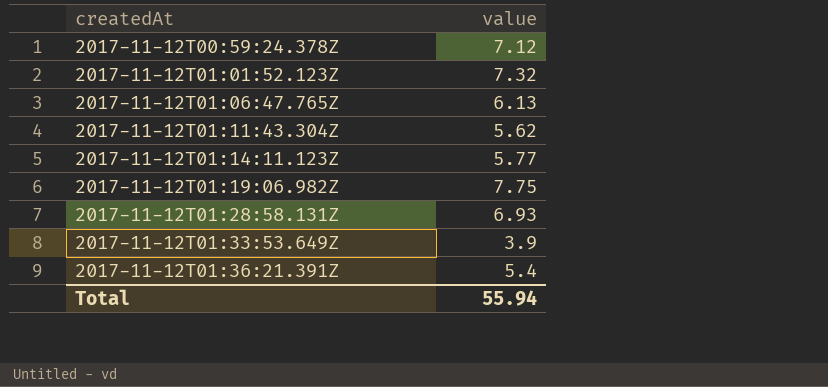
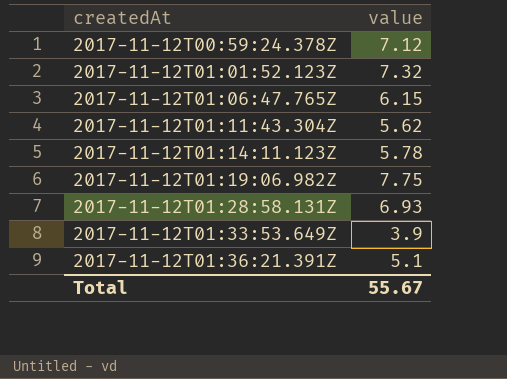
2017-11-12T01:06:47.765Z | value: 6.13 -> 6.15
2017-11-12T01:14:11.123Z | value: 5.77 -> 5.78
2017-11-12T01:36:21.391Z | value: 5.4 -> 5.1
Total | value: 55.94 -> 55.67

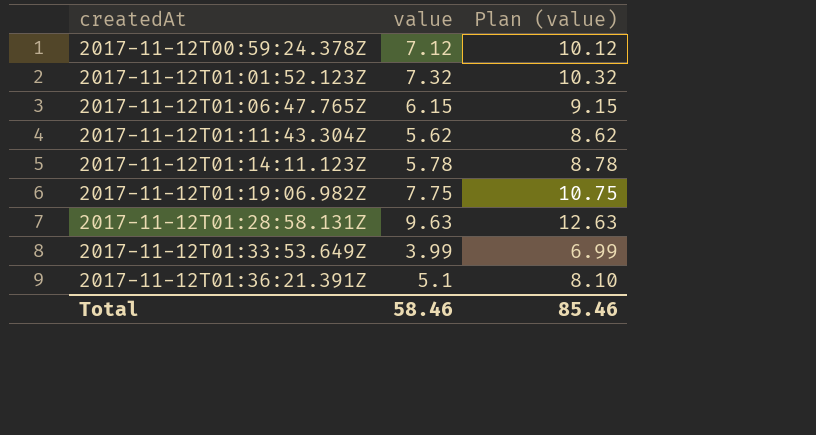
column Plan (value) | formula: none -> [value] + 3
2017-11-12T01:28:58.131Z | value: 6.93 -> 9.63
2017-11-12T01:33:53.649Z | value: 3.9 -> 3.99
Total | value: 55.67 -> 58.46

